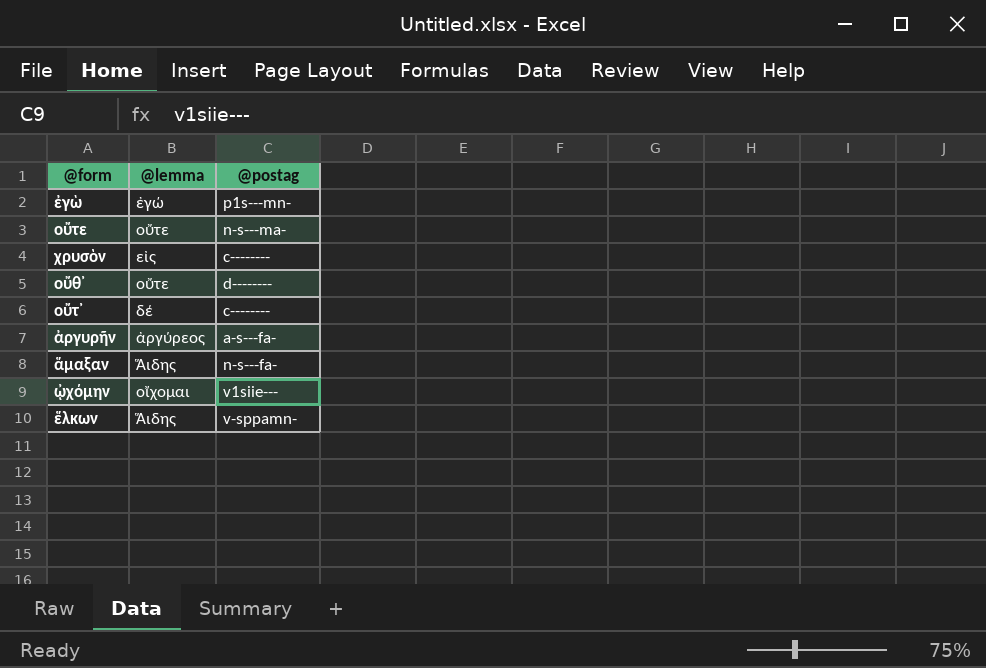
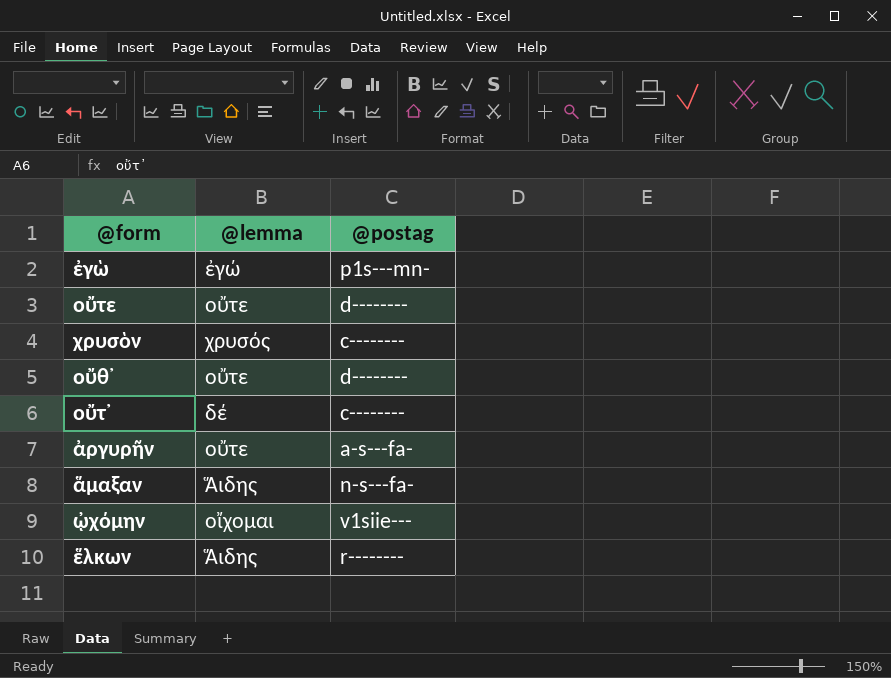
οὔτε | @postag: n-s---ma- -> d--------
χρυσὸν | @lemma: εἰς -> χρυσός
ἀργυρῆν | @lemma: ἀργύρεος -> οὔτε
ἕλκων | @postag: v-sppamn- -> r--------

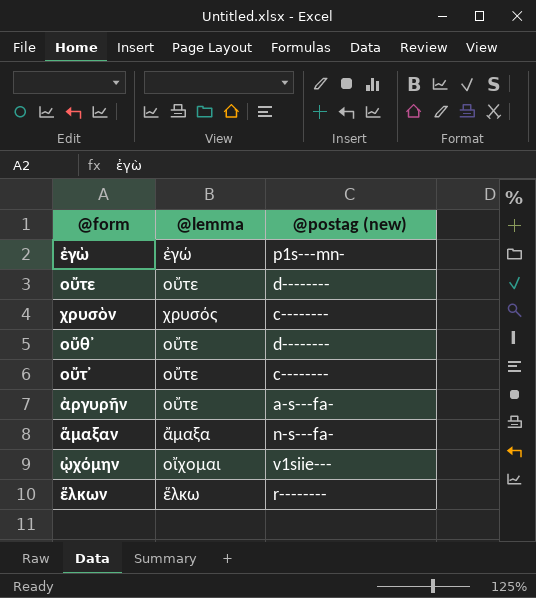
column name: @postag -> @postag (new)
οὔτ᾽ | @lemma: δέ -> οὔτε
ἅμαξαν | @lemma: Ἅιδης -> ἄμαξα
ἕλκων | @lemma: Ἅιδης -> ἕλκω

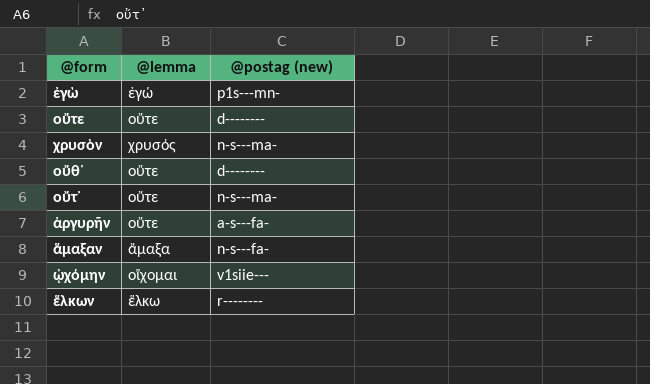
χρυσὸν | @postag (new): c-------- -> n-s---ma-
οὔτ᾽ | @postag (new): c-------- -> n-s---ma-

